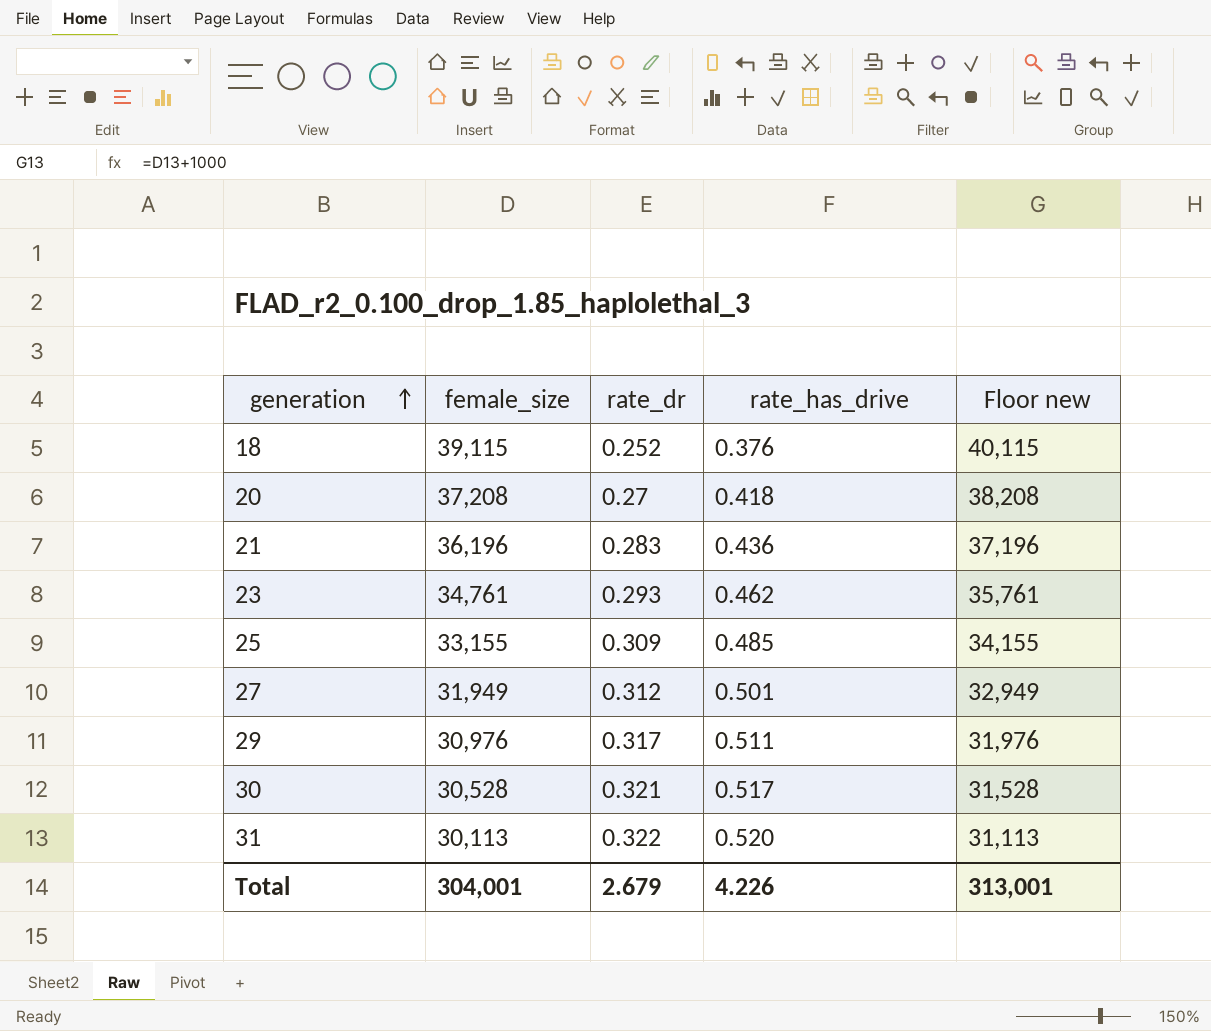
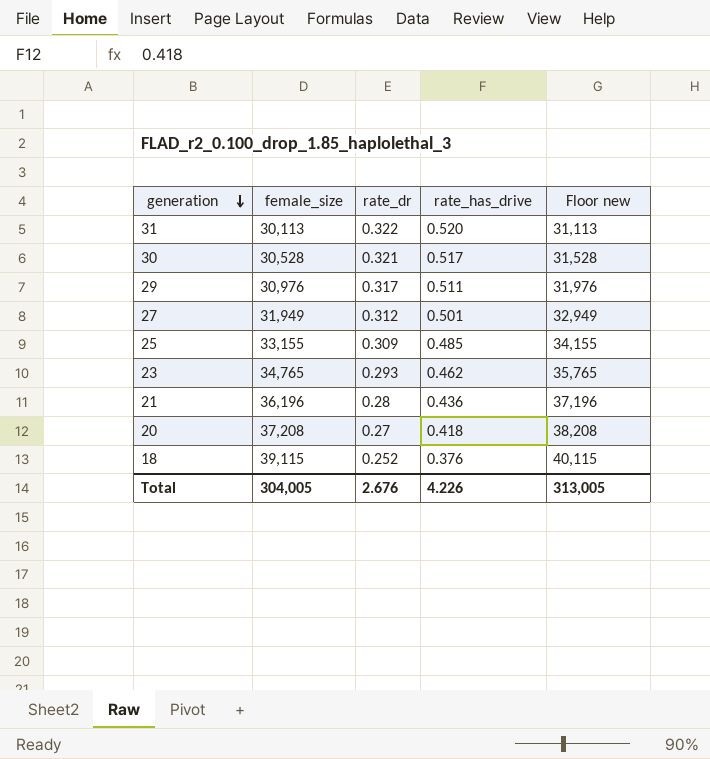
row order: generation ascending -> generation descending
23 | female_size: 34,761 -> 34,765
23 | Floor new: 35,761 -> 35,765
21 | rate_dr: 0.283 -> 0.28
Total | female_size: 304,001 -> 304,005
Total | rate_dr: 2.679 -> 2.676
Total | Floor new: 313,001 -> 313,005

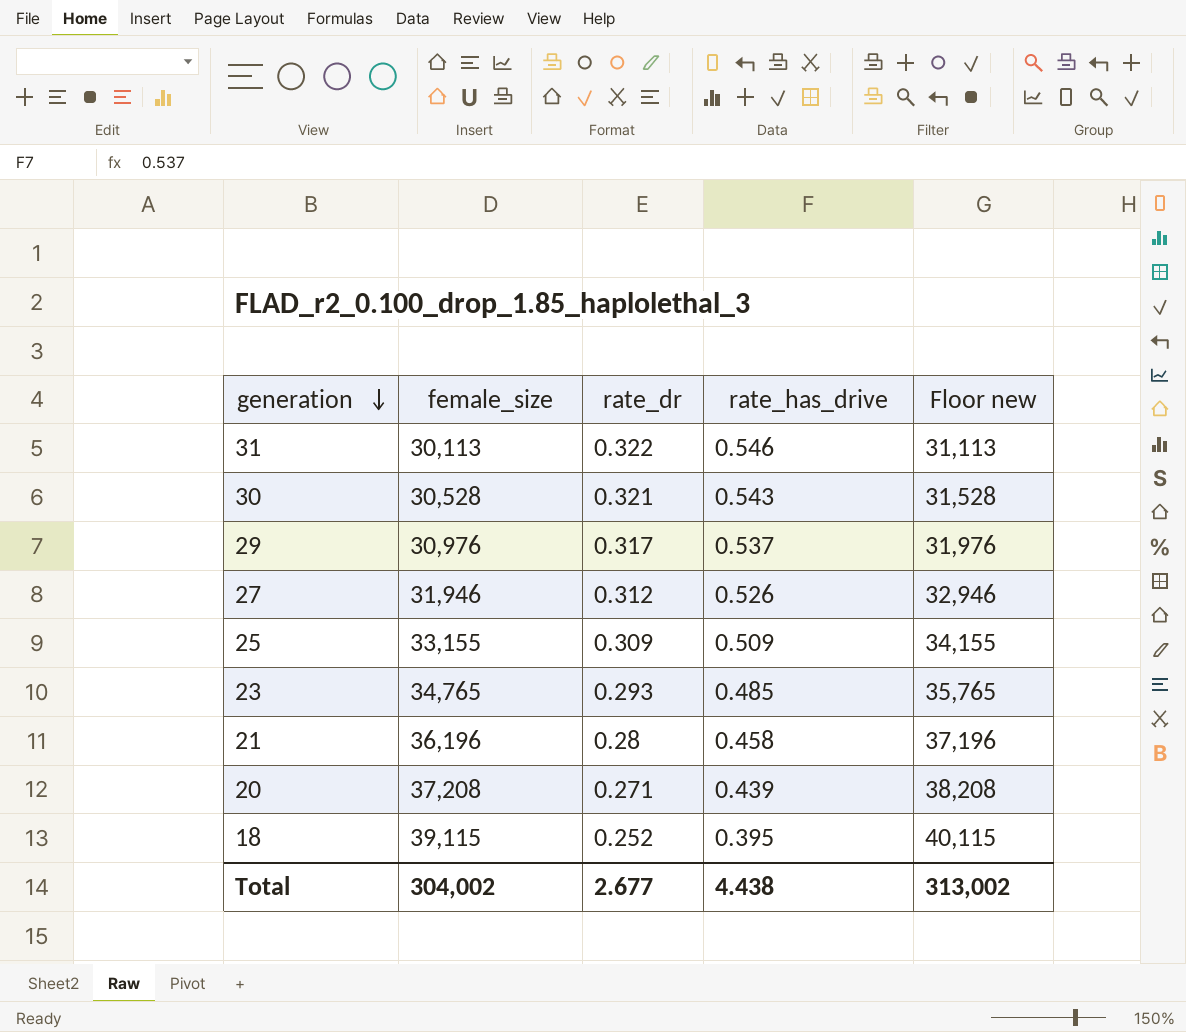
31 | rate_has_drive: 0.520 -> 0.546
30 | rate_has_drive: 0.517 -> 0.543
29 | rate_has_drive: 0.511 -> 0.537
27 | female_size: 31,949 -> 31,946
27 | rate_has_drive: 0.501 -> 0.526
27 | Floor new: 32,949 -> 32,946
25 | rate_has_drive: 0.485 -> 0.509
23 | rate_has_drive: 0.462 -> 0.485
21 | rate_has_drive: 0.436 -> 0.458
20 | rate_dr: 0.27 -> 0.271
20 | rate_has_drive: 0.418 -> 0.439
18 | rate_has_drive: 0.376 -> 0.395
Total | female_size: 304,005 -> 304,002
Total | rate_dr: 2.676 -> 2.677
Total | rate_has_drive: 4.226 -> 4.438
Total | Floor new: 313,005 -> 313,002

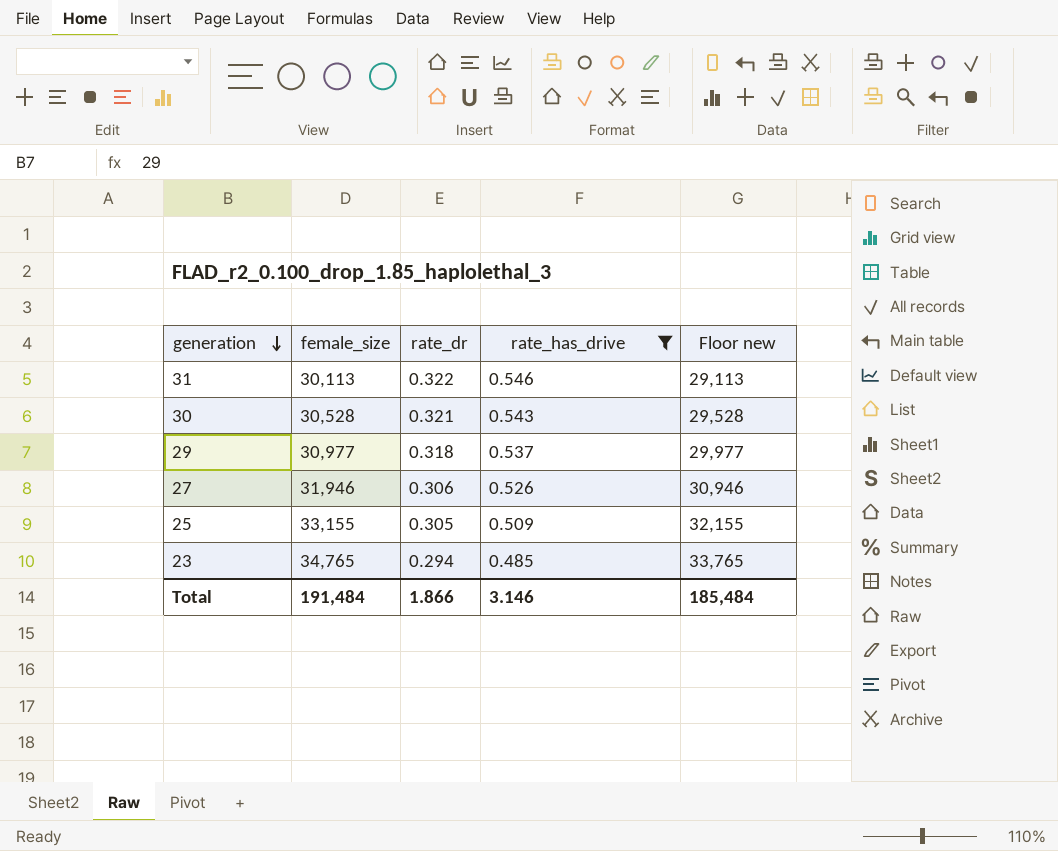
filter: none -> rate_has_drive >= 0.485
column Floor new | formula: [female_size] + 1000 -> [female_size] - 1000
29 | female_size: 30,976 -> 30,977
29 | rate_dr: 0.317 -> 0.318
27 | rate_dr: 0.312 -> 0.306
25 | rate_dr: 0.309 -> 0.305
23 | rate_dr: 0.293 -> 0.294
Total | female_size: 304,002 -> 191,484
Total | rate_dr: 2.677 -> 1.866
Total | rate_has_drive: 4.438 -> 3.146
Total | Floor new: 313,002 -> 185,484

